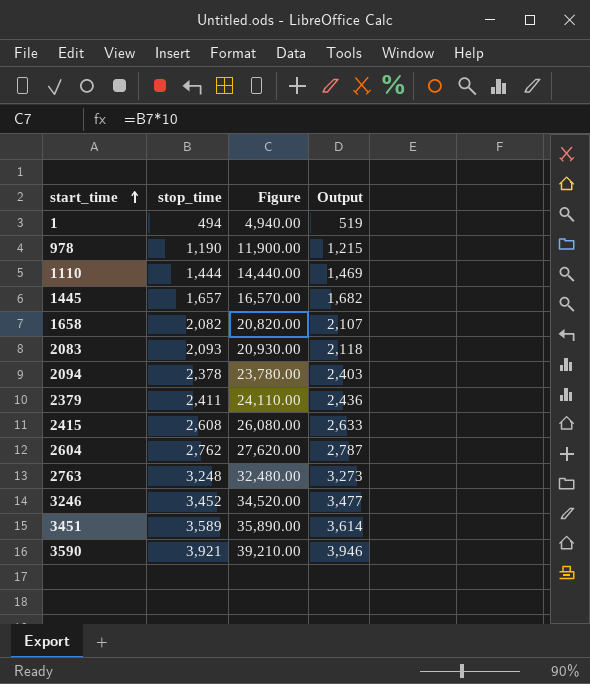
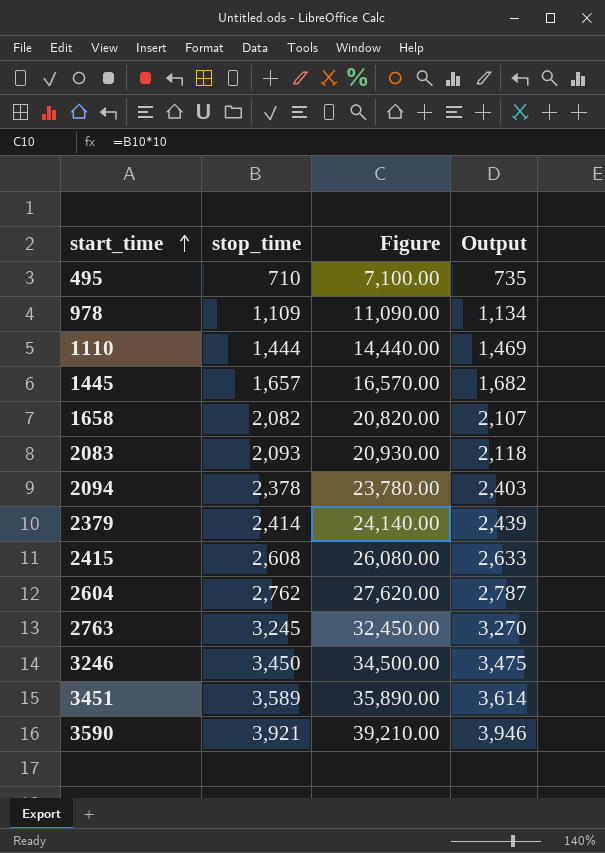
row 1: 494 | 4,940.00 | 519 -> none
row 495: none -> 710 | 7,100.00 | 735
978 | stop_time: 1,190 -> 1,109
978 | Figure: 11,900.00 -> 11,090.00
978 | Output: 1,215 -> 1,134
2379 | stop_time: 2,411 -> 2,414
2379 | Figure: 24,110.00 -> 24,140.00
2379 | Output: 2,436 -> 2,439
2763 | stop_time: 3,248 -> 3,245
2763 | Figure: 32,480.00 -> 32,450.00
2763 | Output: 3,273 -> 3,270
3246 | stop_time: 3,452 -> 3,450
3246 | Figure: 34,520.00 -> 34,500.00
3246 | Output: 3,477 -> 3,475

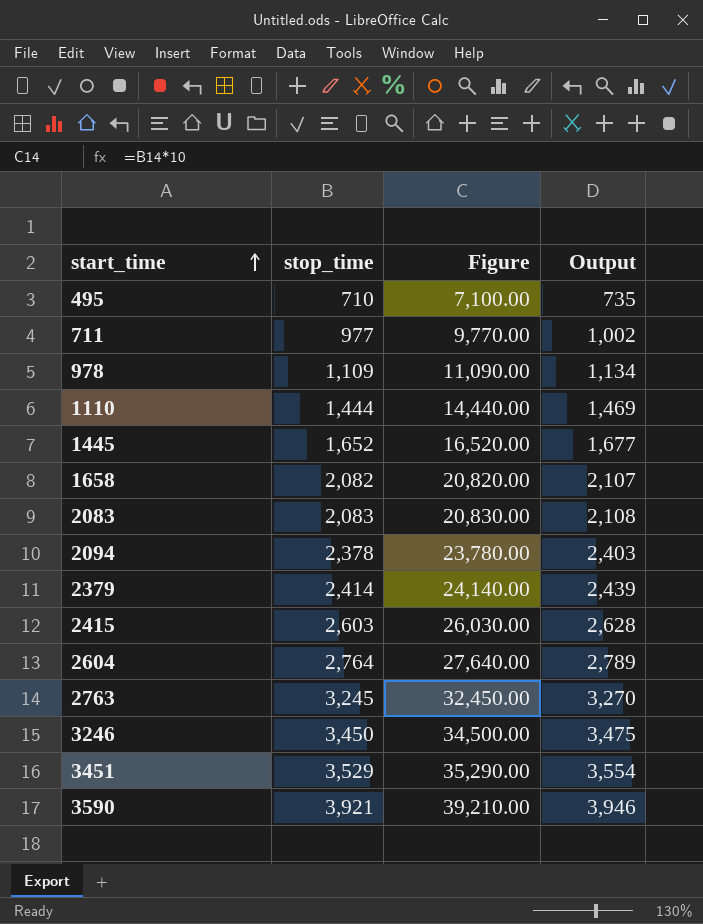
row 711: none -> 977 | 9,770.00 | 1,002
1445 | stop_time: 1,657 -> 1,652
1445 | Figure: 16,570.00 -> 16,520.00
1445 | Output: 1,682 -> 1,677
2083 | stop_time: 2,093 -> 2,083
2083 | Figure: 20,930.00 -> 20,830.00
2083 | Output: 2,118 -> 2,108
2415 | stop_time: 2,608 -> 2,603
2415 | Figure: 26,080.00 -> 26,030.00
2415 | Output: 2,633 -> 2,628
2604 | stop_time: 2,762 -> 2,764
2604 | Figure: 27,620.00 -> 27,640.00
2604 | Output: 2,787 -> 2,789
3451 | stop_time: 3,589 -> 3,529
3451 | Figure: 35,890.00 -> 35,290.00
3451 | Output: 3,614 -> 3,554

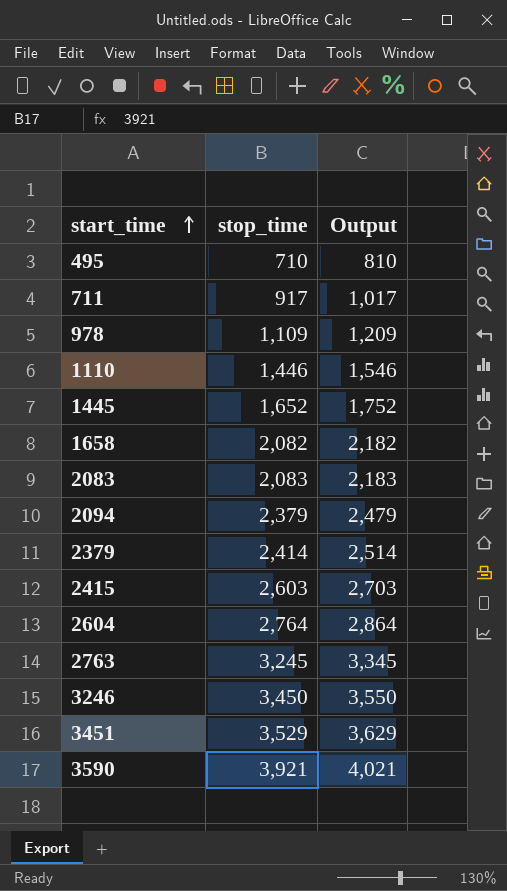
column Figure | formula: [stop_time] * 10 -> none
column Output | formula: [stop_time] + 25 -> [stop_time] + 100
711 | stop_time: 977 -> 917
1110 | stop_time: 1,444 -> 1,446
2094 | stop_time: 2,378 -> 2,379

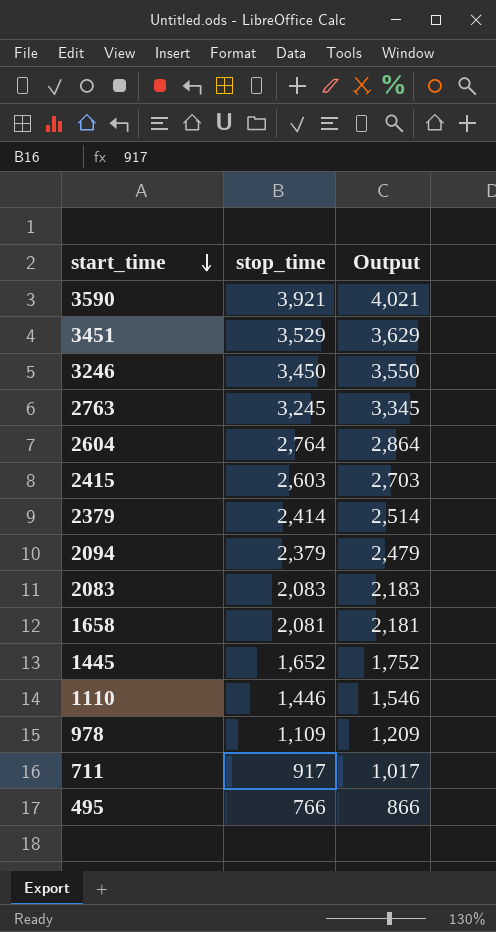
row order: start_time ascending -> start_time descending
1658 | stop_time: 2,082 -> 2,081
1658 | Output: 2,182 -> 2,181
495 | stop_time: 710 -> 766
495 | Output: 810 -> 866

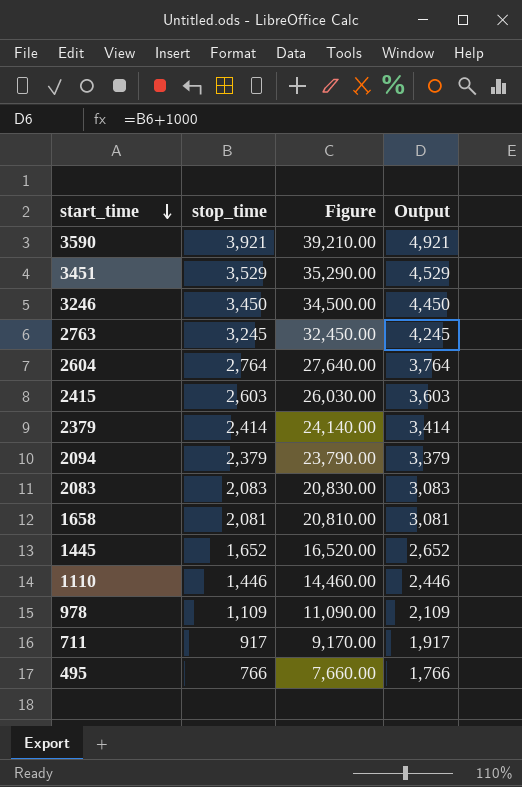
column Figure | formula: none -> [stop_time] * 10
column Output | formula: [stop_time] + 100 -> [stop_time] + 1000

